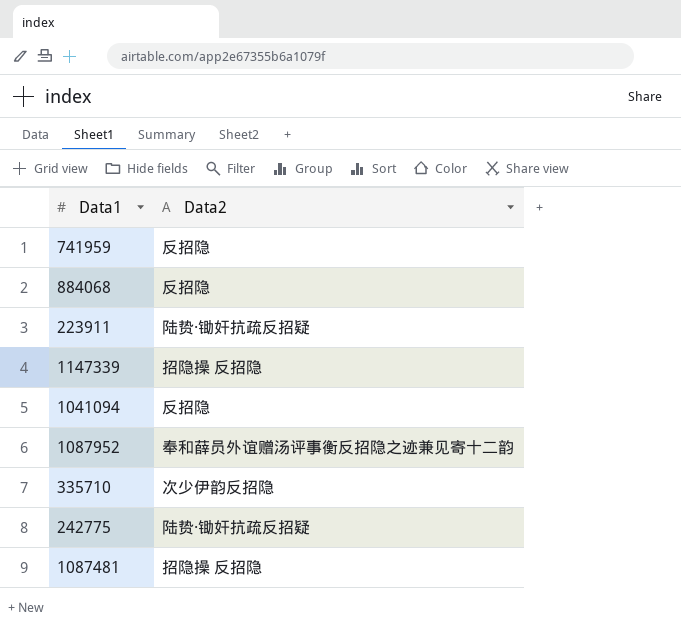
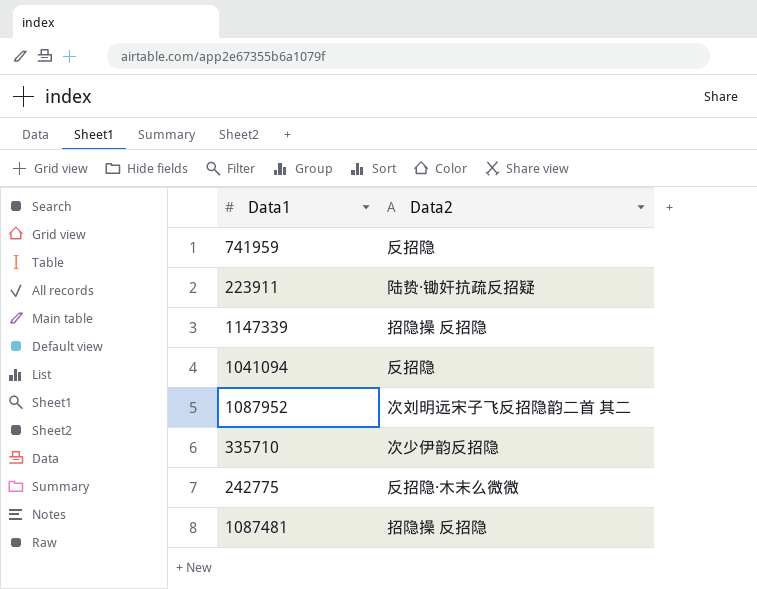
row 884068: 反招隐 -> none
1087952 | Data2: 奉和薛员外谊赠汤评事衡反招隐之迹兼见寄十二韵 -> 次刘明远宋子飞反招隐韵二首 其二
242775 | Data2: 陆贽·锄奸抗疏反招疑 -> 反招隐·木末么微微

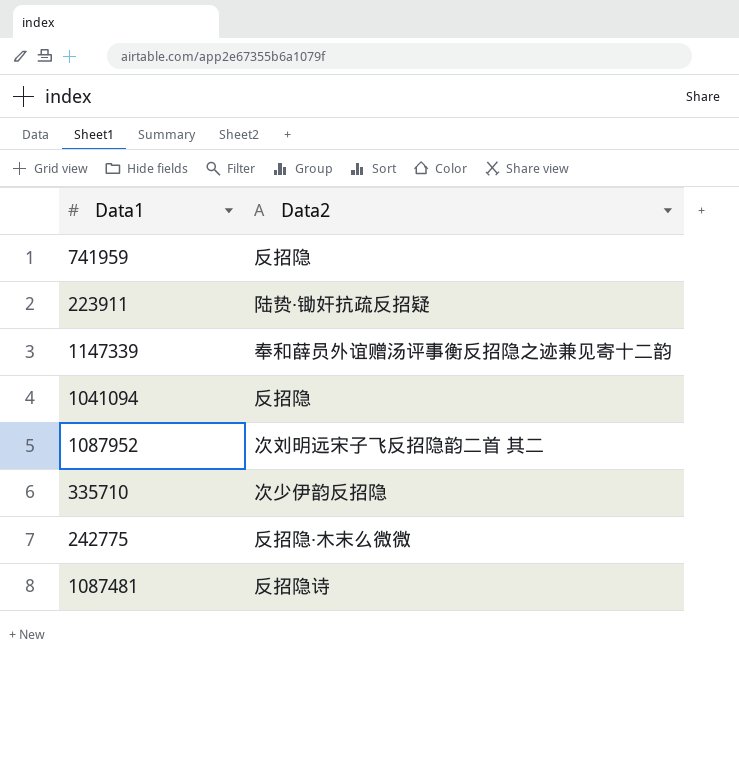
1147339 | Data2: 招隐操 反招隐 -> 奉和薛员外谊赠汤评事衡反招隐之迹兼见寄十二韵
1087481 | Data2: 招隐操 反招隐 -> 反招隐诗

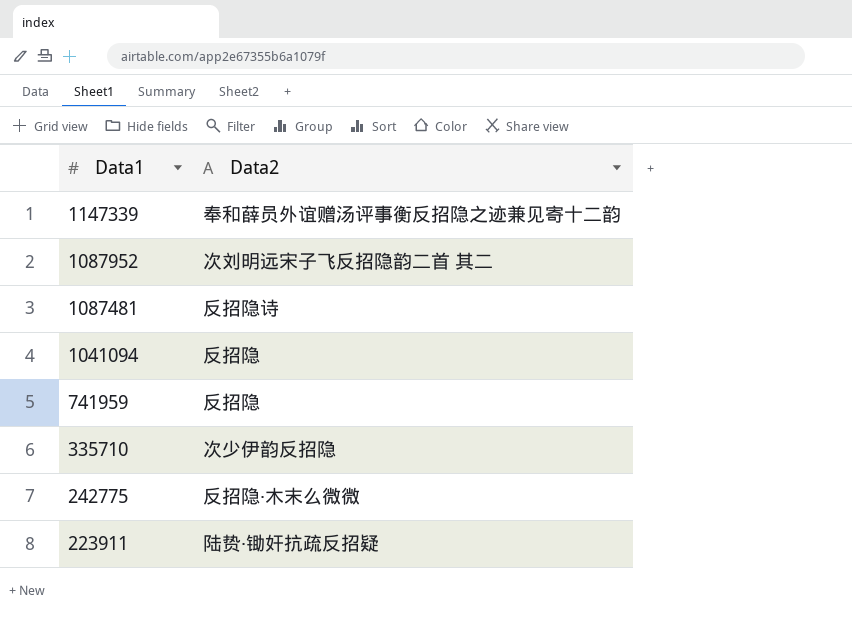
row order: none -> Data1 descending

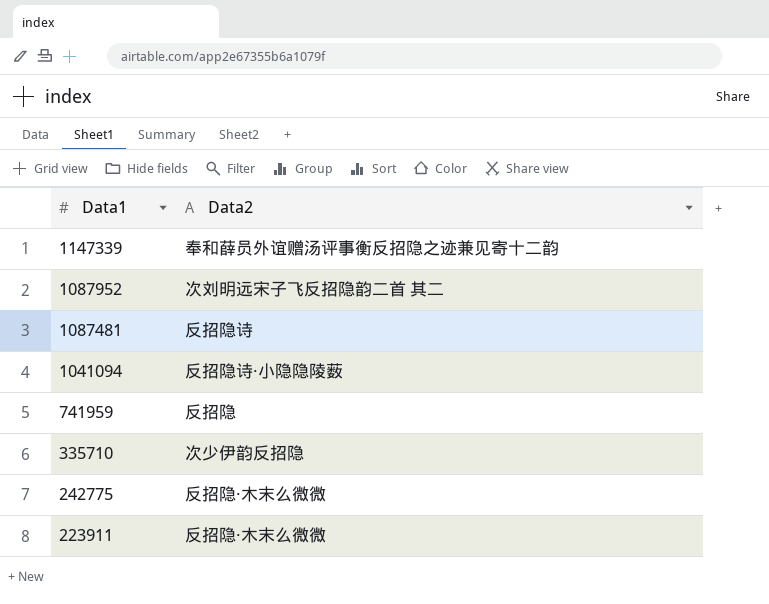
1041094 | Data2: 反招隐 -> 反招隐诗·小隐隐陵薮
223911 | Data2: 陆贽·锄奸抗疏反招疑 -> 反招隐·木末么微微

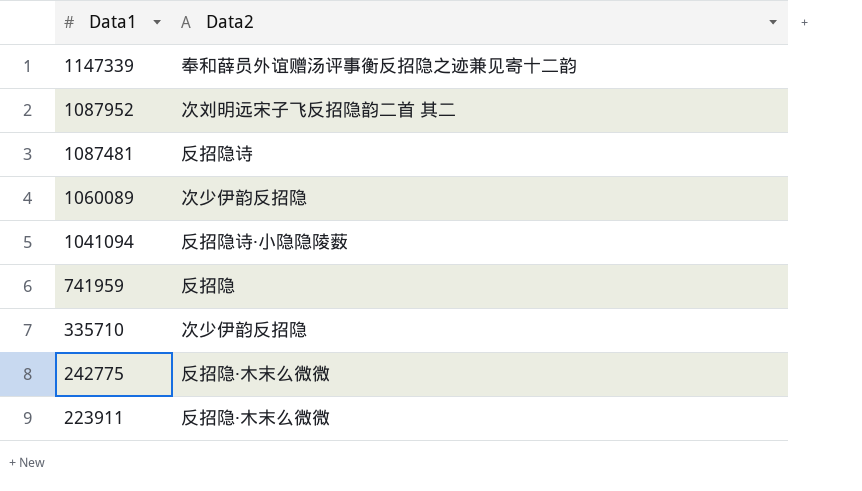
row 1060089: none -> 次少伊韵反招隐

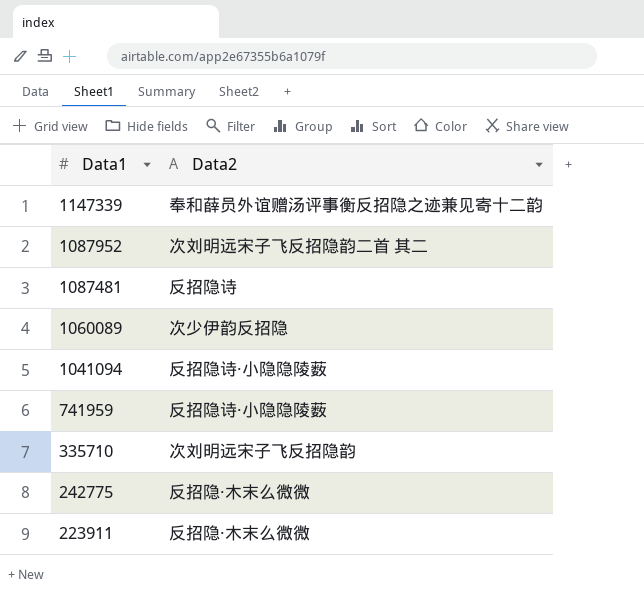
741959 | Data2: 反招隐 -> 反招隐诗·小隐隐陵薮
335710 | Data2: 次少伊韵反招隐 -> 次刘明远宋子飞反招隐韵

